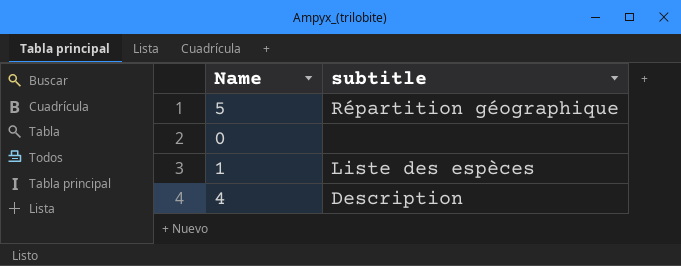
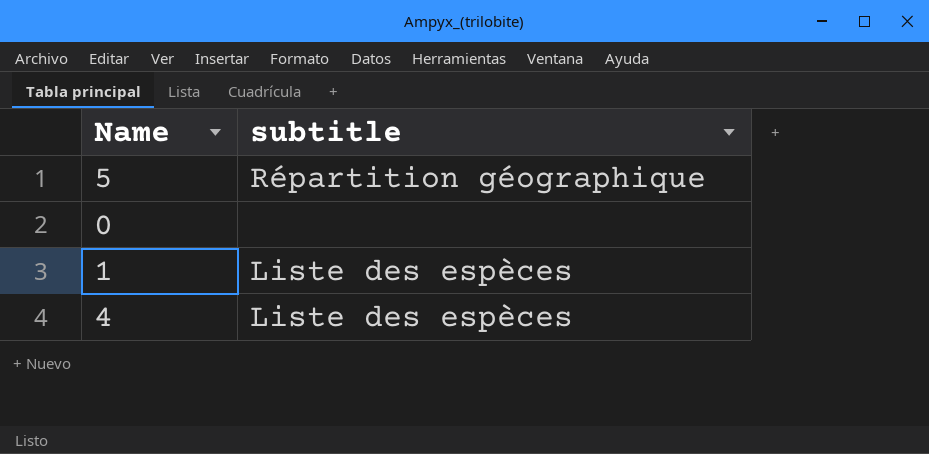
4 | subtitle: Description -> Liste des espèces

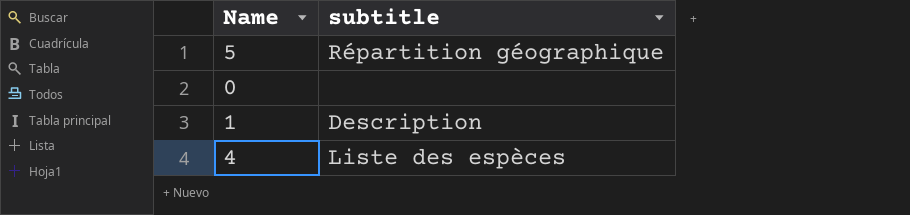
1 | subtitle: Liste des espèces -> Description

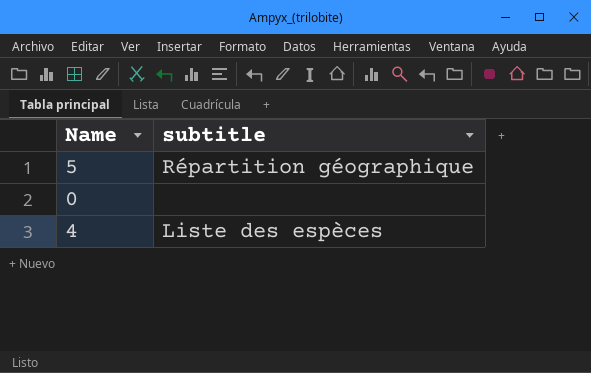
row 1: Description -> none

